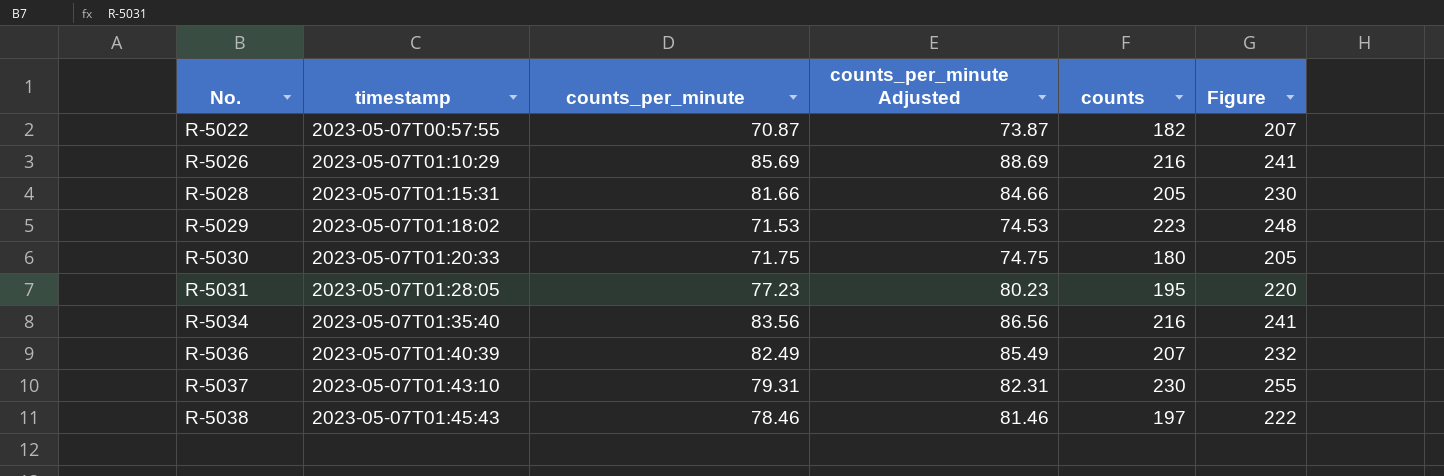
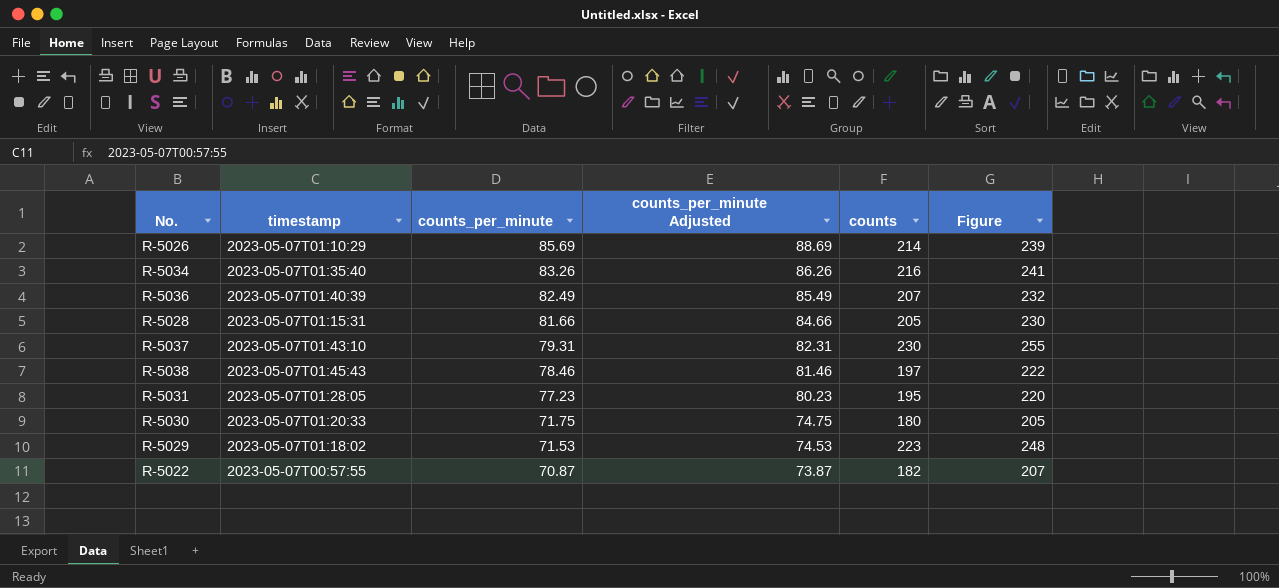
row order: No. ascending -> counts_per_minute descending
R-5026 | counts: 216 -> 214
R-5026 | Figure: 241 -> 239
R-5034 | counts_per_minute: 83.56 -> 83.26
R-5034 | counts_per_minute Adjusted: 86.56 -> 86.26

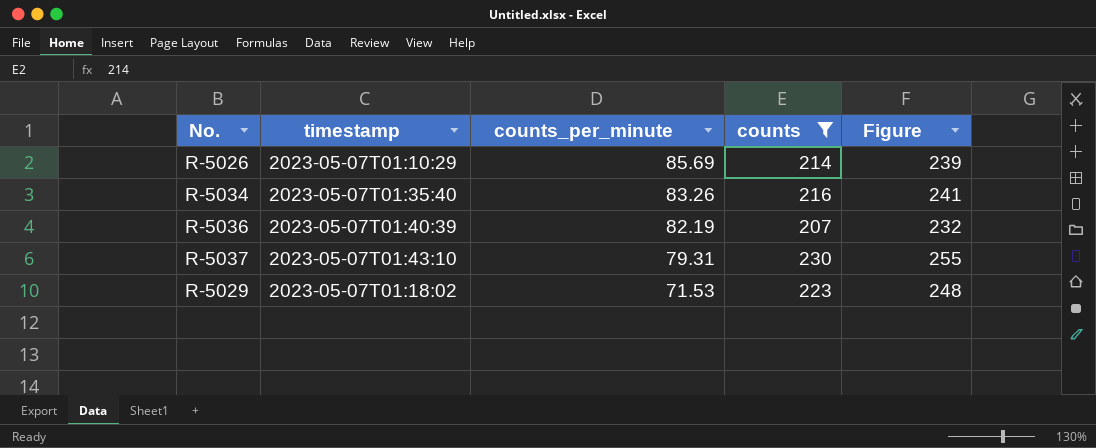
filter: none -> counts >= 207
column counts_per_minute Adjusted | formula: [counts_per_minute] + 3 -> none
R-5036 | counts_per_minute: 82.49 -> 82.19

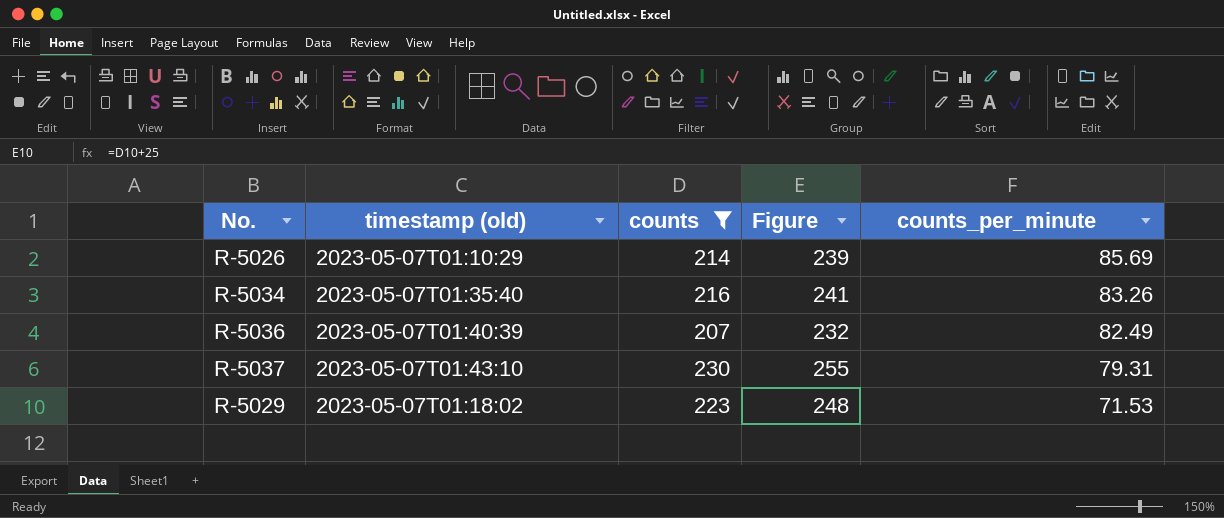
column name: timestamp -> timestamp (old)
column counts_per_minute | position: 3 -> 5
R-5036 | counts_per_minute: 82.19 -> 82.49

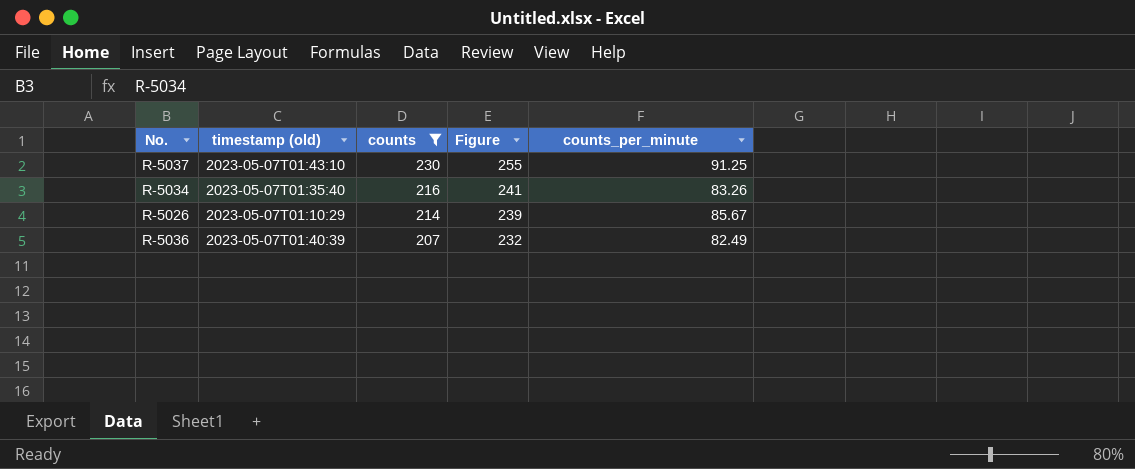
row order: counts_per_minute descending -> counts descending
row R-5029: 2023-05-07T01:18:02 | 223 | 248 | 71.53 -> none
R-5037 | counts_per_minute: 79.31 -> 91.25
R-5026 | counts_per_minute: 85.69 -> 85.67

